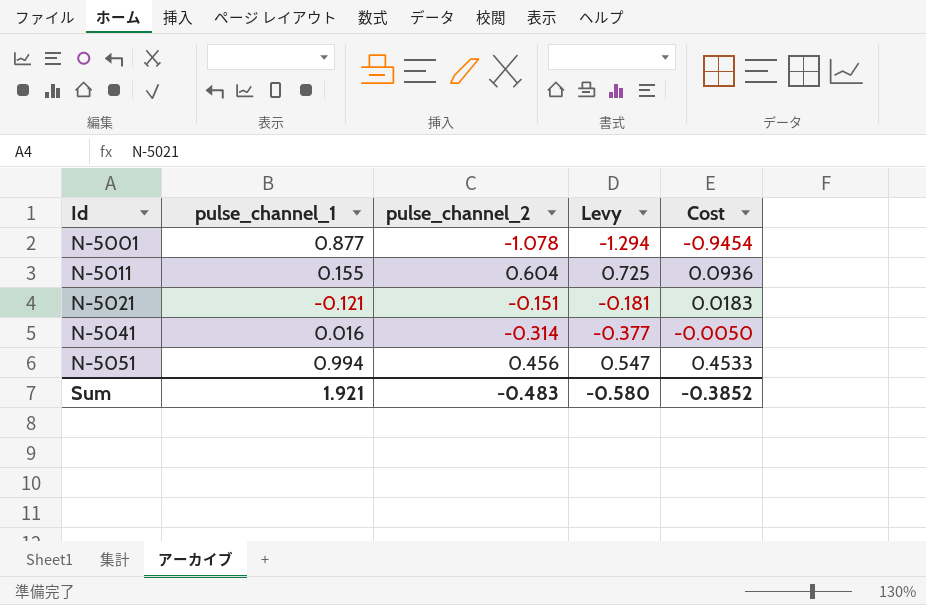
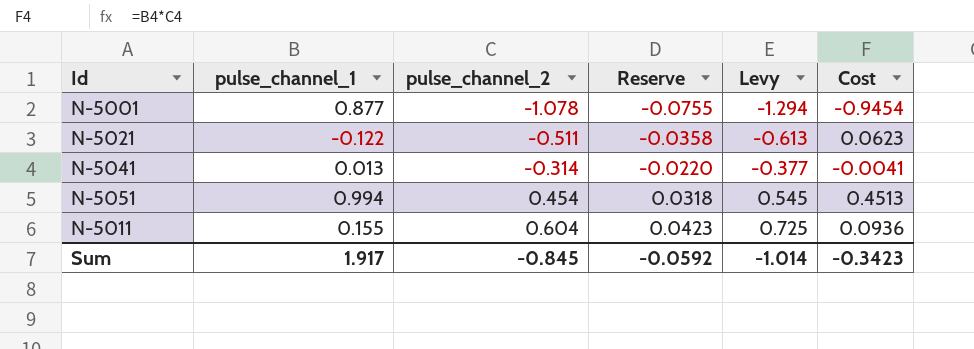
row order: Id ascending -> pulse_channel_2 ascending
column Reserve | formula: none -> [pulse_channel_2] * 0.07
N-5021 | pulse_channel_1: -0.121 -> -0.122
N-5021 | pulse_channel_2: -0.151 -> -0.511
N-5021 | Levy: -0.181 -> -0.613
N-5021 | Cost: 0.0183 -> 0.0623
N-5041 | pulse_channel_1: 0.016 -> 0.013
N-5041 | Cost: -0.0050 -> -0.0041
N-5051 | pulse_channel_2: 0.456 -> 0.454
N-5051 | Levy: 0.547 -> 0.545
N-5051 | Cost: 0.4533 -> 0.4513
Sum | pulse_channel_1: 1.921 -> 1.917
Sum | pulse_channel_2: -0.483 -> -0.845
Sum | Levy: -0.580 -> -1.014
Sum | Cost: -0.3852 -> -0.3423

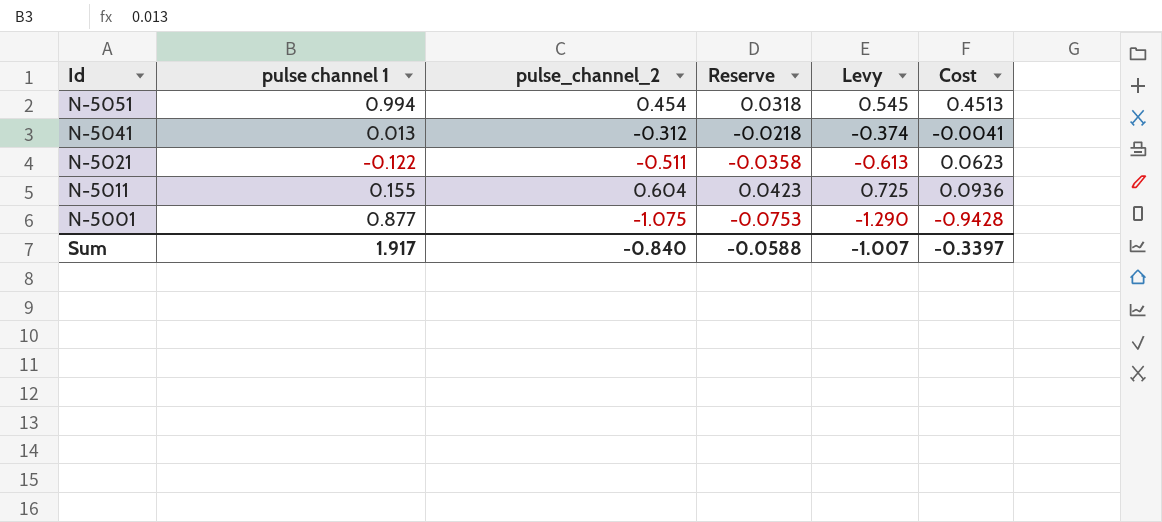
row order: pulse_channel_2 ascending -> Id descending
column name: pulse_channel_1 -> pulse channel 1
N-5041 | pulse_channel_2: -0.314 -> -0.312
N-5041 | Reserve: -0.0220 -> -0.0218
N-5041 | Levy: -0.377 -> -0.374
N-5001 | pulse_channel_2: -1.078 -> -1.075
N-5001 | Reserve: -0.0755 -> -0.0753
N-5001 | Levy: -1.294 -> -1.290
N-5001 | Cost: -0.9454 -> -0.9428
Sum | pulse_channel_2: -0.845 -> -0.840
Sum | Reserve: -0.0592 -> -0.0588
Sum | Levy: -1.014 -> -1.007
Sum | Cost: -0.3423 -> -0.3397

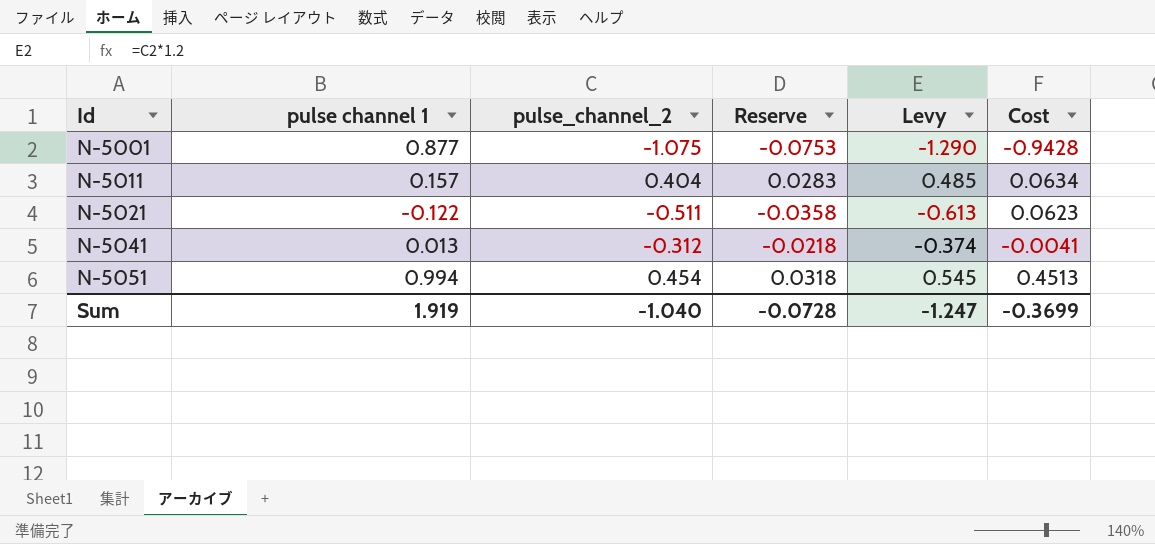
row order: Id descending -> Id ascending
N-5011 | pulse channel 1: 0.155 -> 0.157
N-5011 | pulse_channel_2: 0.604 -> 0.404
N-5011 | Reserve: 0.0423 -> 0.0283
N-5011 | Levy: 0.725 -> 0.485
N-5011 | Cost: 0.0936 -> 0.0634
Sum | pulse channel 1: 1.917 -> 1.919
Sum | pulse_channel_2: -0.840 -> -1.040
Sum | Reserve: -0.0588 -> -0.0728
Sum | Levy: -1.007 -> -1.247
Sum | Cost: -0.3397 -> -0.3699

